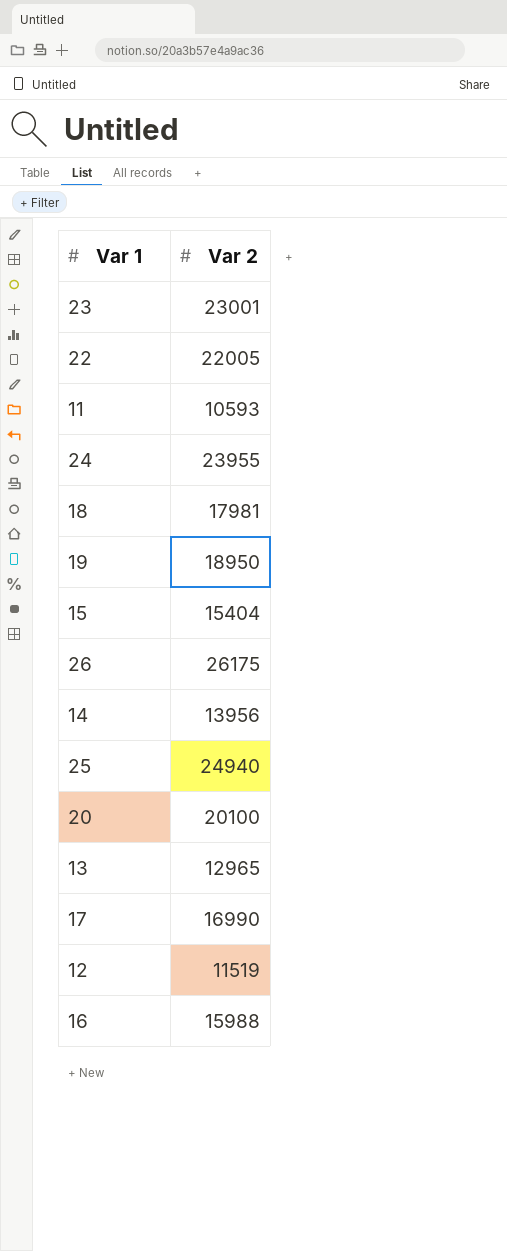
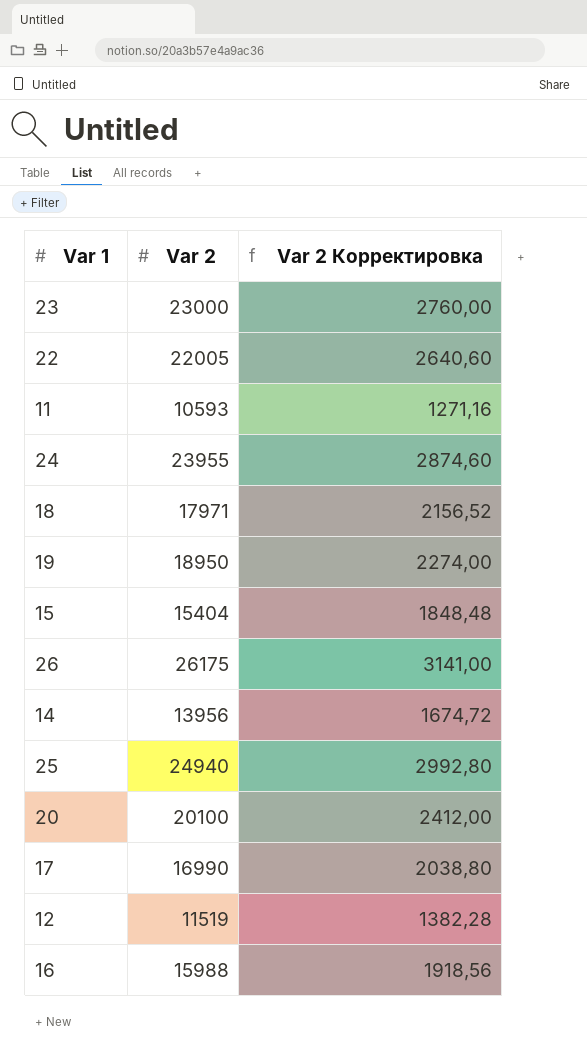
column Var 2 Корректировка | formula: none -> [Var 2] * 0,12
row 13: 12965 -> none
23 | Var 2: 23001 -> 23000
18 | Var 2: 17981 -> 17971

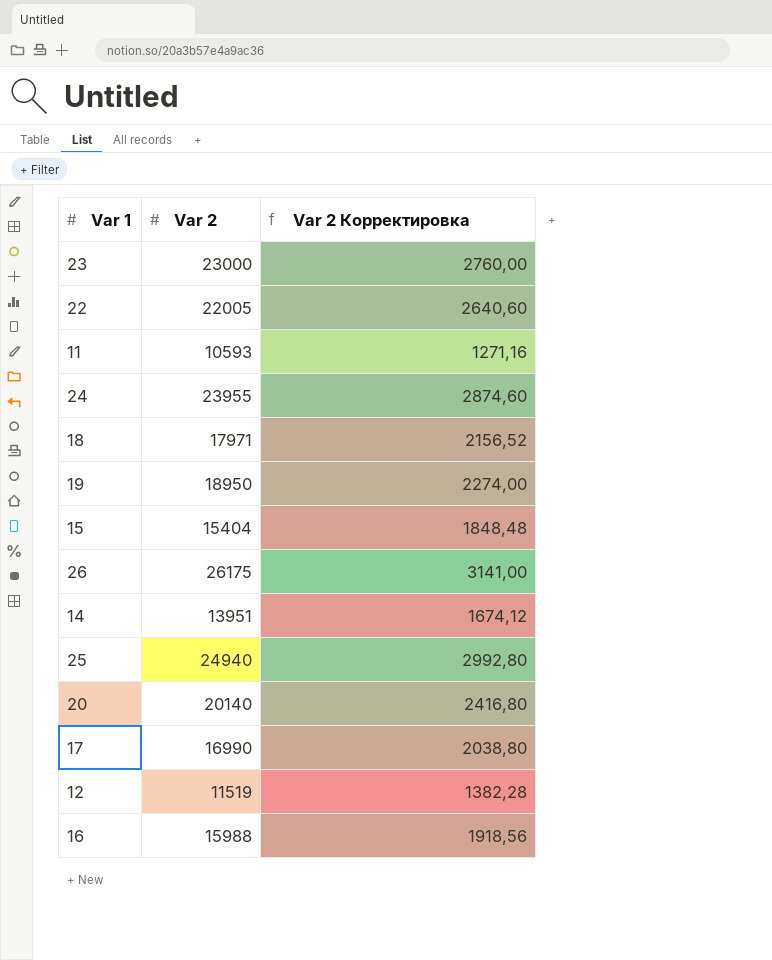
14 | Var 2: 13956 -> 13951
14 | Var 2 Корректировка: 1674,72 -> 1674,12
20 | Var 2: 20100 -> 20140
20 | Var 2 Корректировка: 2412,00 -> 2416,80

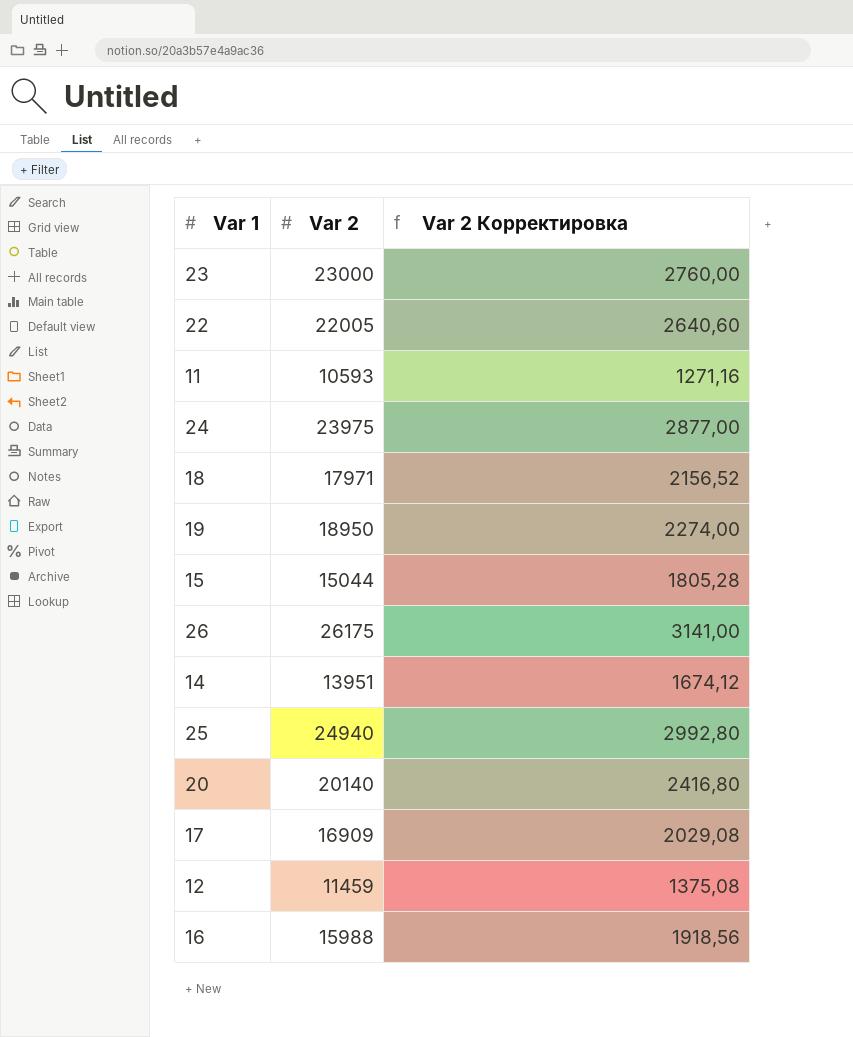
24 | Var 2: 23955 -> 23975
24 | Var 2 Корректировка: 2874,60 -> 2877,00
15 | Var 2: 15404 -> 15044
15 | Var 2 Корректировка: 1848,48 -> 1805,28
17 | Var 2: 16990 -> 16909
17 | Var 2 Корректировка: 2038,80 -> 2029,08
12 | Var 2: 11519 -> 11459
12 | Var 2 Корректировка: 1382,28 -> 1375,08

